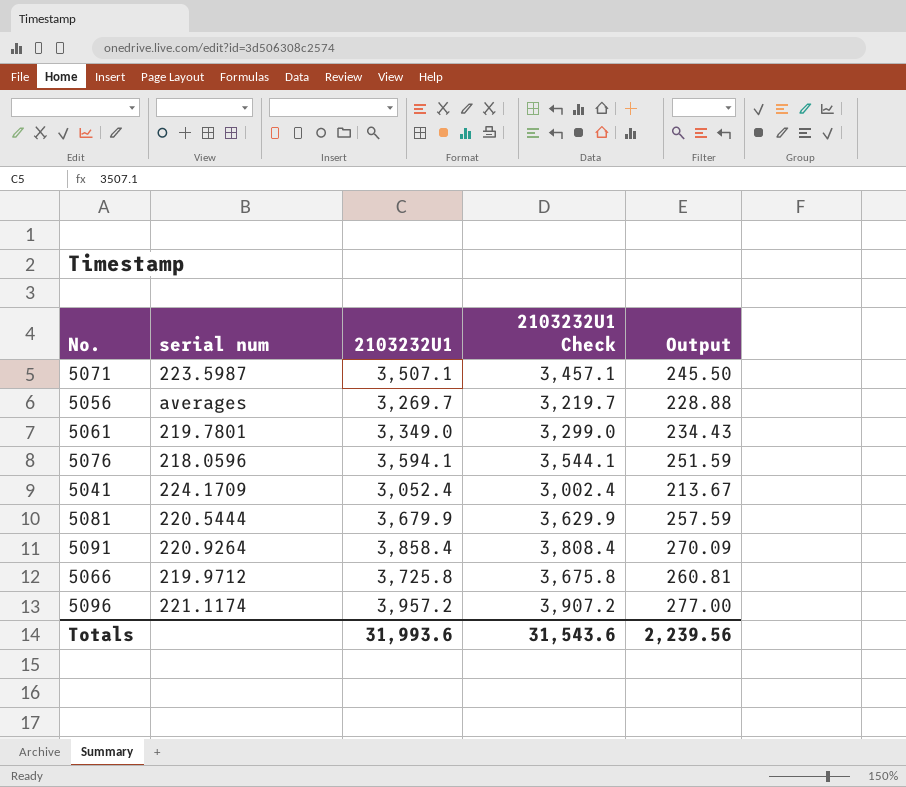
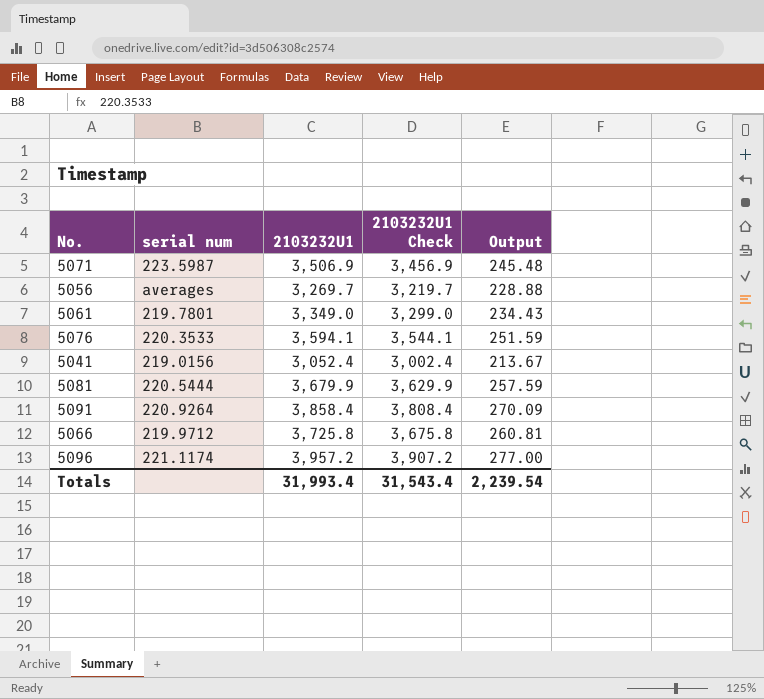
5071 | 2103232U1: 3,507.1 -> 3,506.9
5071 | 2103232U1 Check: 3,457.1 -> 3,456.9
5071 | Output: 245.50 -> 245.48
5076 | serial num: 218.0596 -> 220.3533
5041 | serial num: 224.1709 -> 219.0156
Totals | 2103232U1: 31,993.6 -> 31,993.4
Totals | 2103232U1 Check: 31,543.6 -> 31,543.4
Totals | Output: 2,239.56 -> 2,239.54

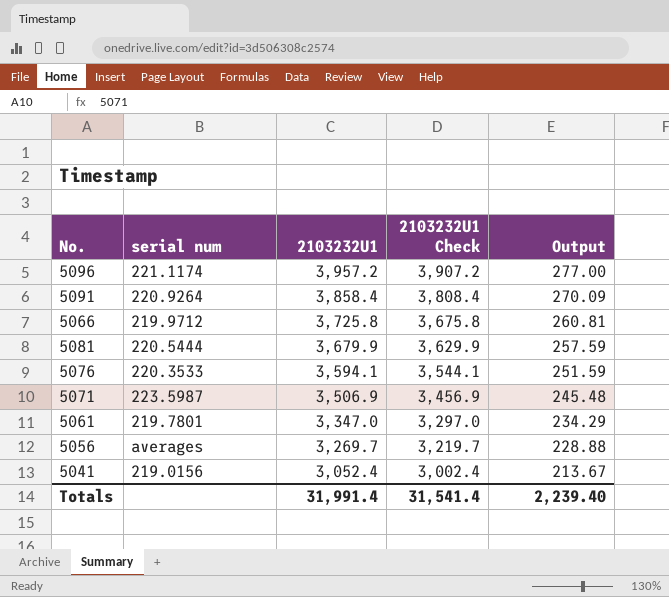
row order: none -> 2103232U1 descending
5061 | 2103232U1: 3,349.0 -> 3,347.0
5061 | 2103232U1 Check: 3,299.0 -> 3,297.0
5061 | Output: 234.43 -> 234.29
Totals | 2103232U1: 31,993.4 -> 31,991.4
Totals | 2103232U1 Check: 31,543.4 -> 31,541.4
Totals | Output: 2,239.54 -> 2,239.40

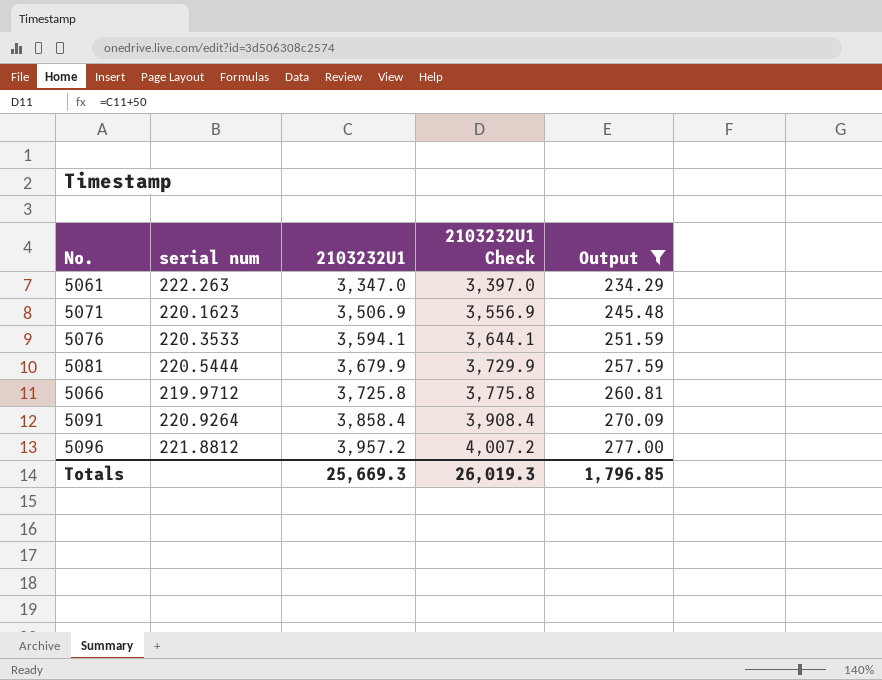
filter: none -> Output >= 234.29
row order: 2103232U1 descending -> 2103232U1 ascending
column 2103232U1 Check | formula: [2103232U1] - 50 -> [2103232U1] + 50
5061 | serial num: 219.7801 -> 222.263
5071 | serial num: 223.5987 -> 220.1623
5096 | serial num: 221.1174 -> 221.8812
Totals | 2103232U1: 31,991.4 -> 25,669.3
Totals | 2103232U1 Check: 31,541.4 -> 26,019.3
Totals | Output: 2,239.40 -> 1,796.85

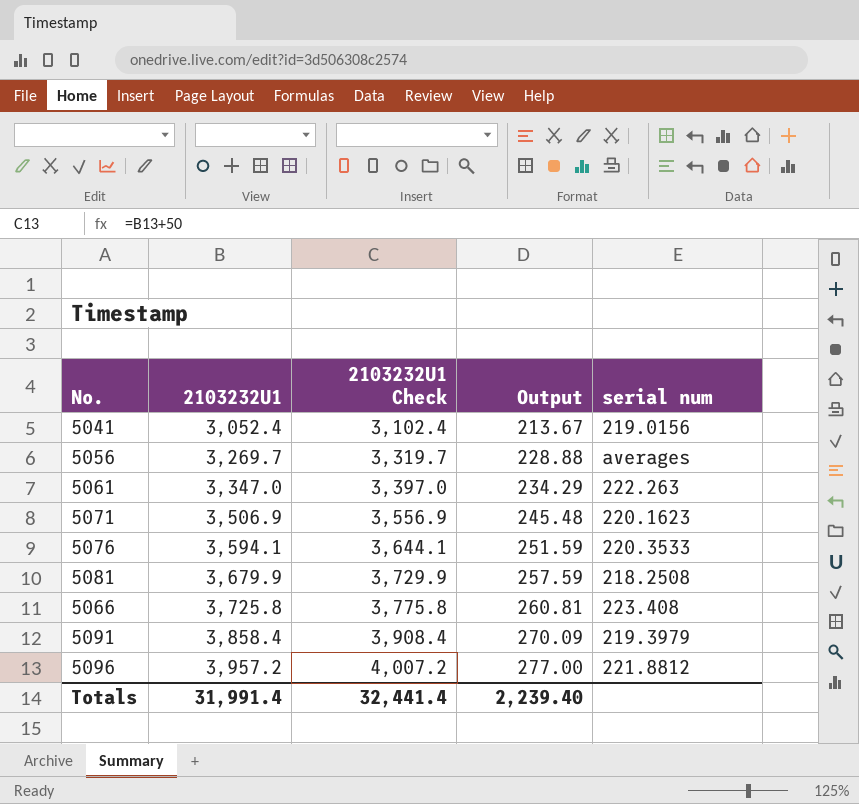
filter: Output >= 234.29 -> none
column serial num | position: 2 -> 5
5081 | serial num: 220.5444 -> 218.2508
5066 | serial num: 219.9712 -> 223.408
5091 | serial num: 220.9264 -> 219.3979
Totals | 2103232U1: 25,669.3 -> 31,991.4
Totals | 2103232U1 Check: 26,019.3 -> 32,441.4
Totals | Output: 1,796.85 -> 2,239.40

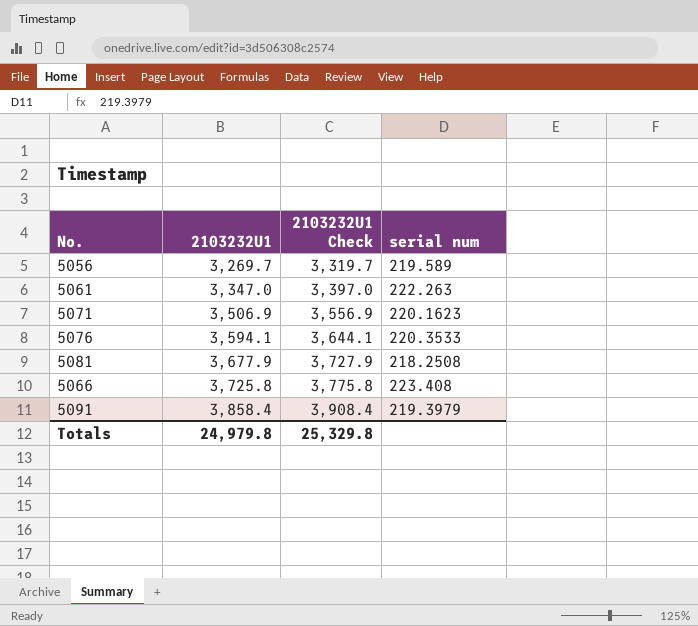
column Output | formula: [2103232U1] * 0.07 -> none
row 5041: 3,052.4 | 3,102.4 | 213.67 | 219.0156 -> none
row 5096: 3,957.2 | 4,007.2 | 277.00 | 221.8812 -> none
5056 | serial num: averages -> 219.589
5081 | 2103232U1: 3,679.9 -> 3,677.9
5081 | 2103232U1 Check: 3,729.9 -> 3,727.9
Totals | 2103232U1: 31,991.4 -> 24,979.8
Totals | 2103232U1 Check: 32,441.4 -> 25,329.8

